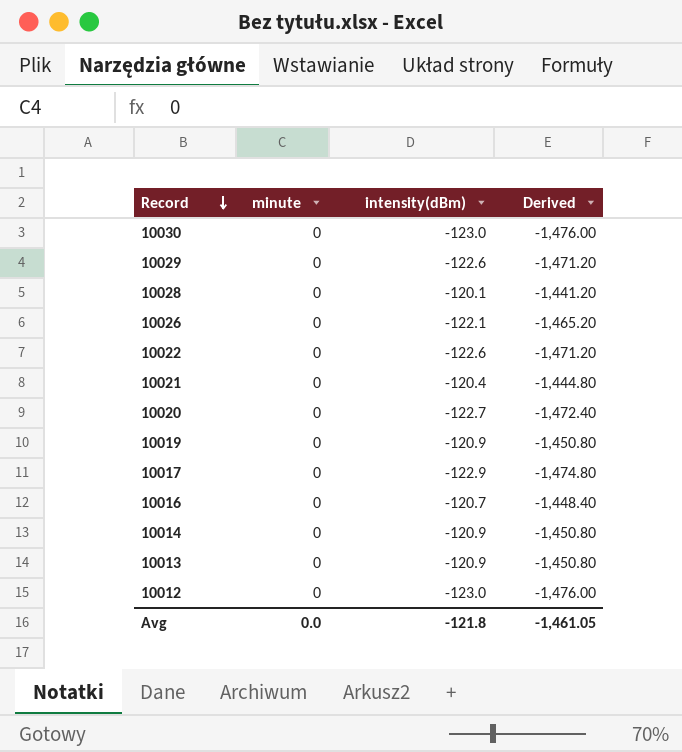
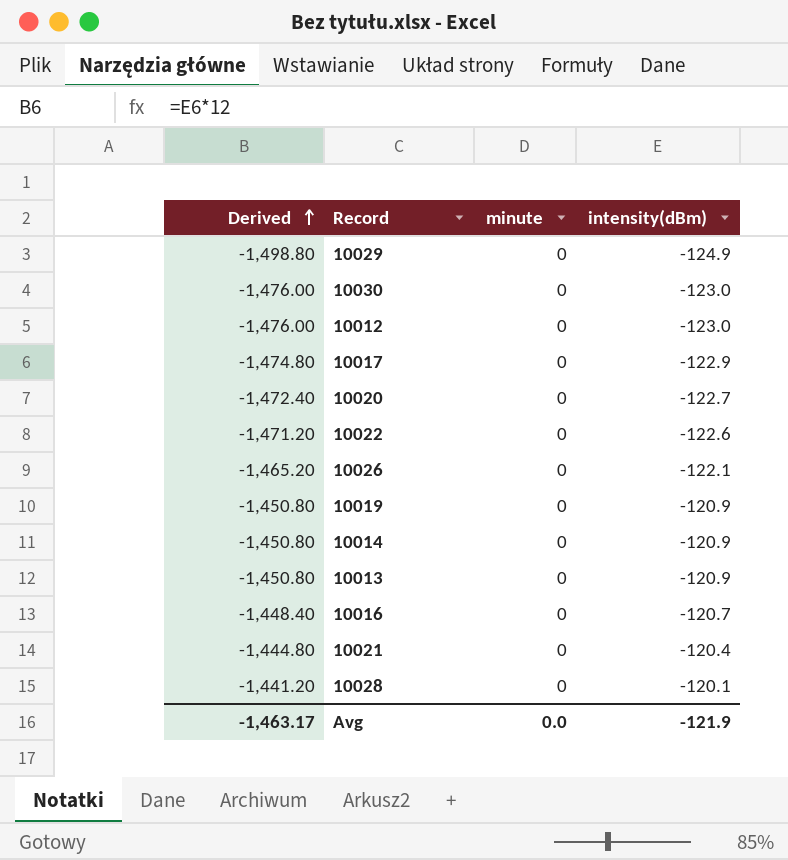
row order: Record descending -> Derived ascending
column Derived | position: 4 -> 1
10029 | Derived: -1,471.20 -> -1,498.80
10029 | intensity(dBm): -122.6 -> -124.9
Avg | Derived: -1,461.05 -> -1,463.17
Avg | intensity(dBm): -121.8 -> -121.9

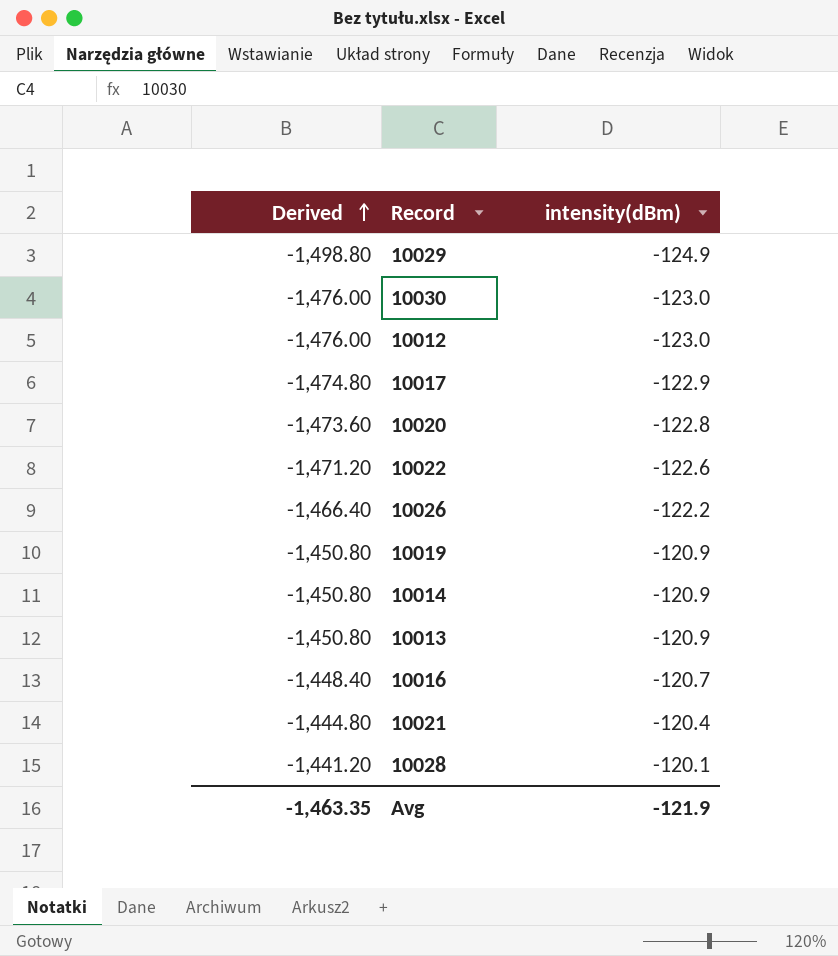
column minute | position: 3 -> none
10020 | Derived: -1,472.40 -> -1,473.60
10020 | intensity(dBm): -122.7 -> -122.8
10026 | Derived: -1,465.20 -> -1,466.40
10026 | intensity(dBm): -122.1 -> -122.2
Avg | Derived: -1,463.17 -> -1,463.35

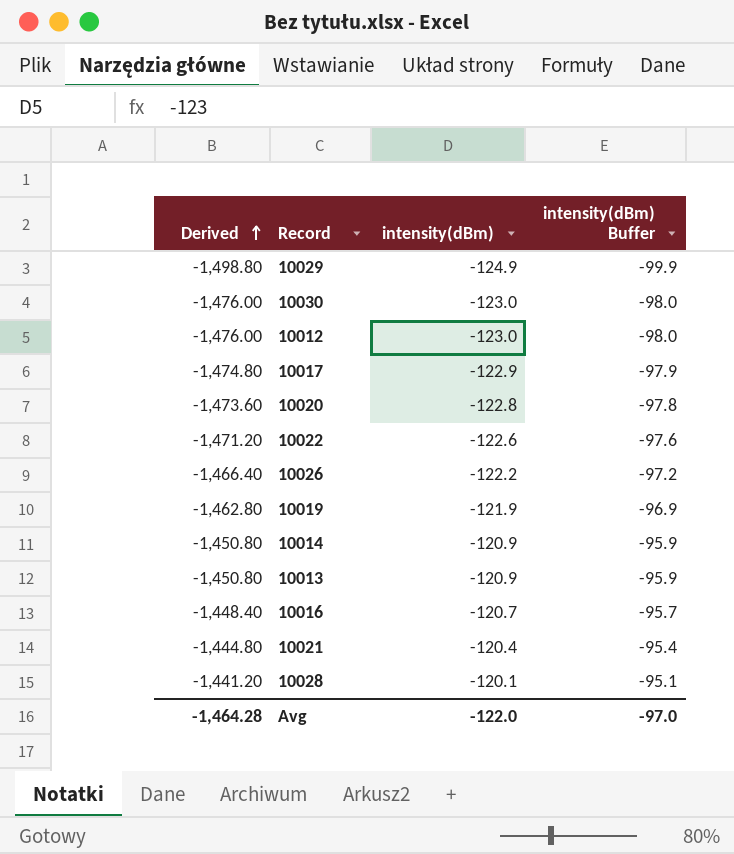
column intensity(dBm) Buffer | formula: none -> [intensity(dBm)] + 25
10019 | Derived: -1,450.80 -> -1,462.80
10019 | intensity(dBm): -120.9 -> -121.9
Avg | Derived: -1,463.35 -> -1,464.28
Avg | intensity(dBm): -121.9 -> -122.0

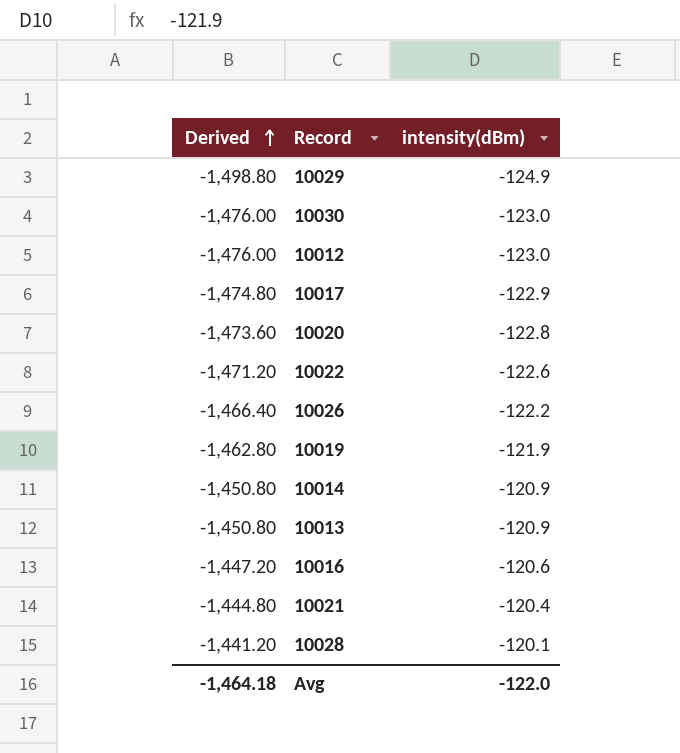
column intensity(dBm) Buffer | formula: [intensity(dBm)] + 25 -> none
10016 | Derived: -1,448.40 -> -1,447.20
10016 | intensity(dBm): -120.7 -> -120.6
Avg | Derived: -1,464.28 -> -1,464.18

